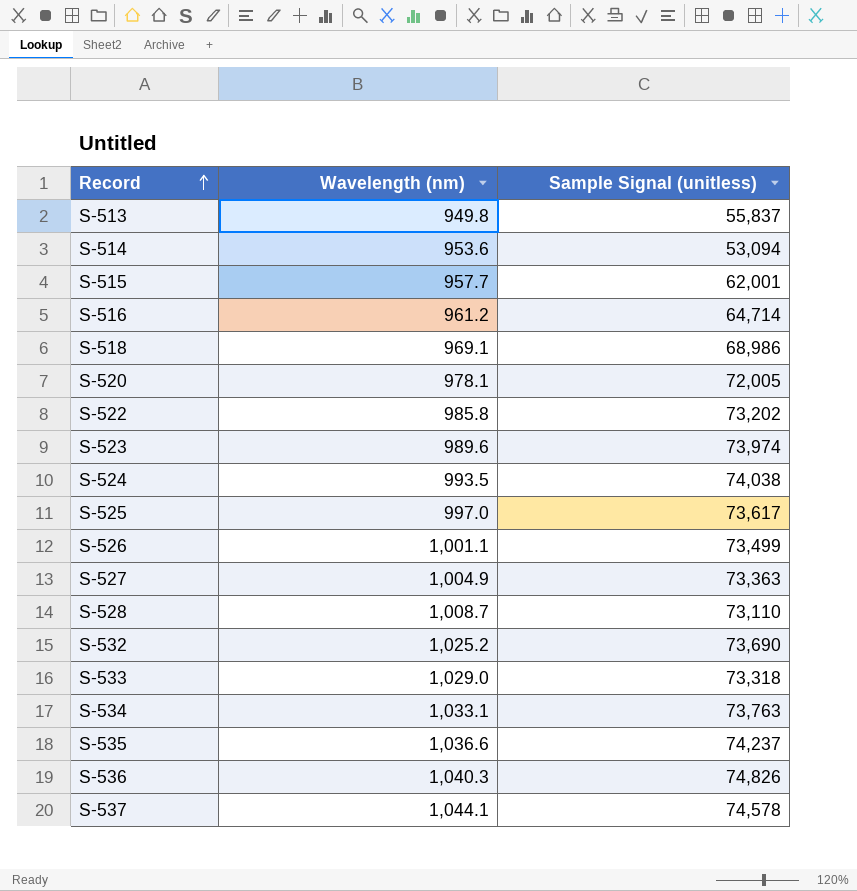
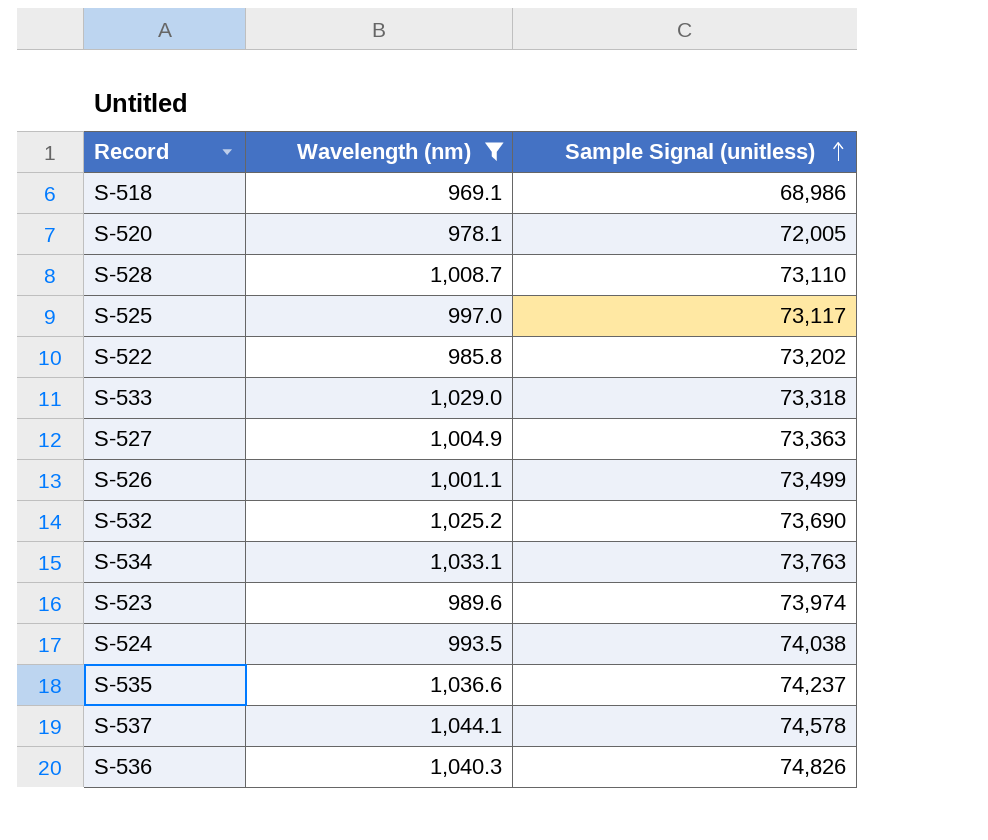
filter: none -> Wavelength (nm) >= 969.1
row order: Record ascending -> Sample Signal (unitless) ascending
S-525 | Sample Signal (unitless): 73,617 -> 73,117

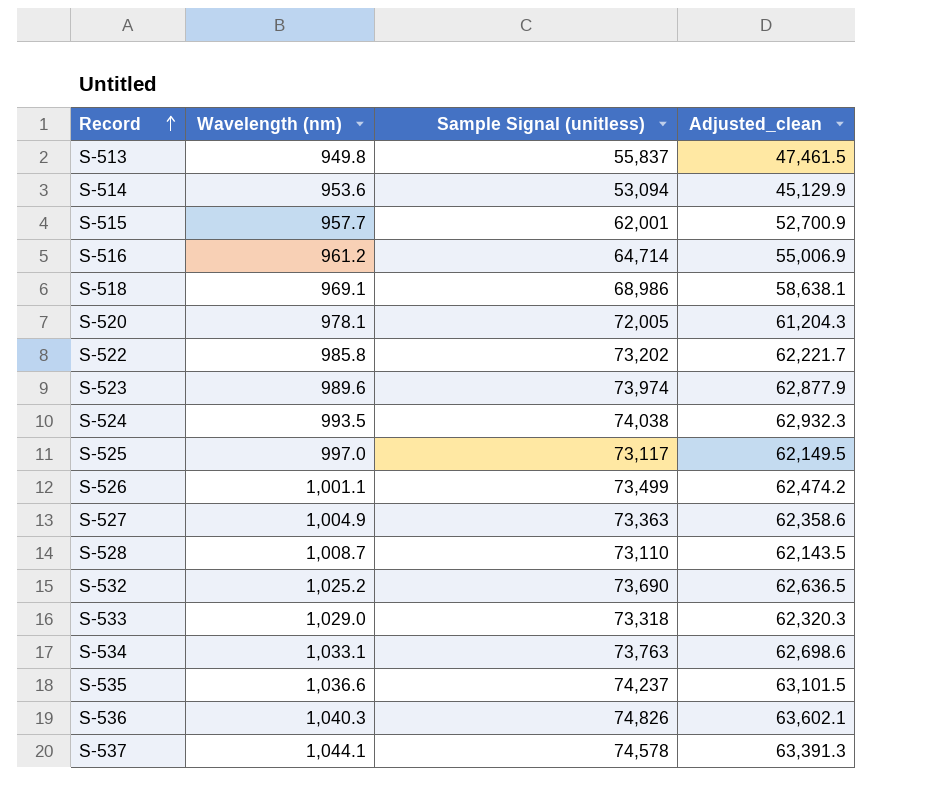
filter: Wavelength (nm) >= 969.1 -> none
row order: Sample Signal (unitless) ascending -> Record ascending
column Adjusted_clean | formula: none -> [Sample Signal (unitless)] * 0.85

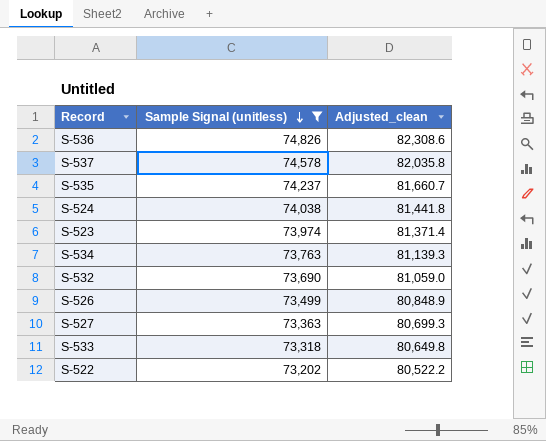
filter: none -> Sample Signal (unitless) >= 73,202
row order: Record ascending -> Sample Signal (unitless) descending
column Wavelength (nm) | position: 2 -> none
column Adjusted_clean | formula: [Sample Signal (unitless)] * 0.85 -> [Sample Signal (unitless)] * 1.1

